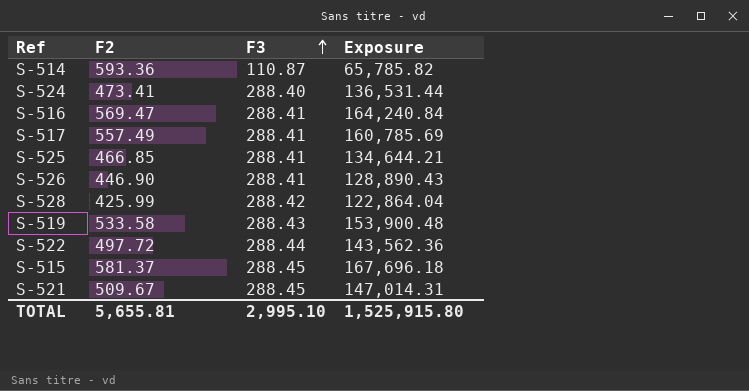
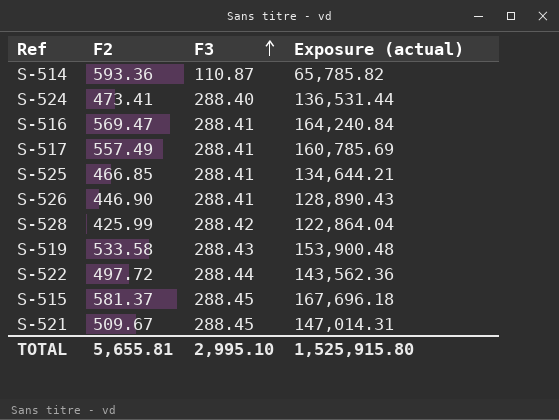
column name: Exposure -> Exposure (actual)

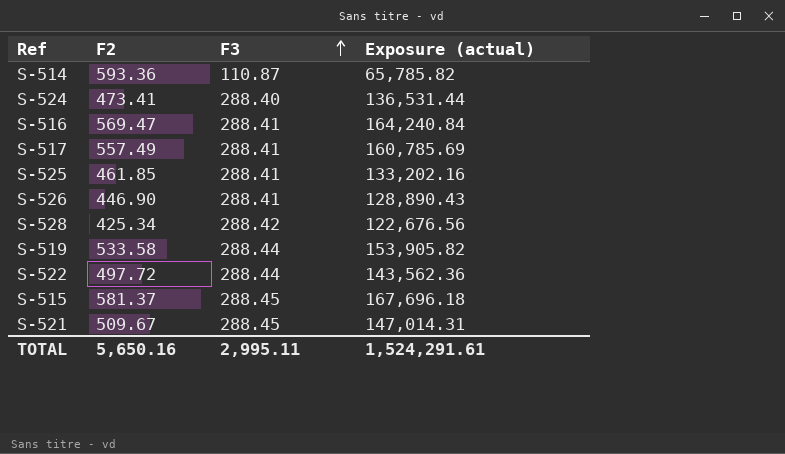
S-525 | F2: 466.85 -> 461.85
S-525 | Exposure (actual): 134,644.21 -> 133,202.16
S-528 | F2: 425.99 -> 425.34
S-528 | Exposure (actual): 122,864.04 -> 122,676.56
S-519 | F3: 288.43 -> 288.44
S-519 | Exposure (actual): 153,900.48 -> 153,905.82
TOTAL | F2: 5,655.81 -> 5,650.16
TOTAL | F3: 2,995.10 -> 2,995.11
TOTAL | Exposure (actual): 1,525,915.80 -> 1,524,291.61

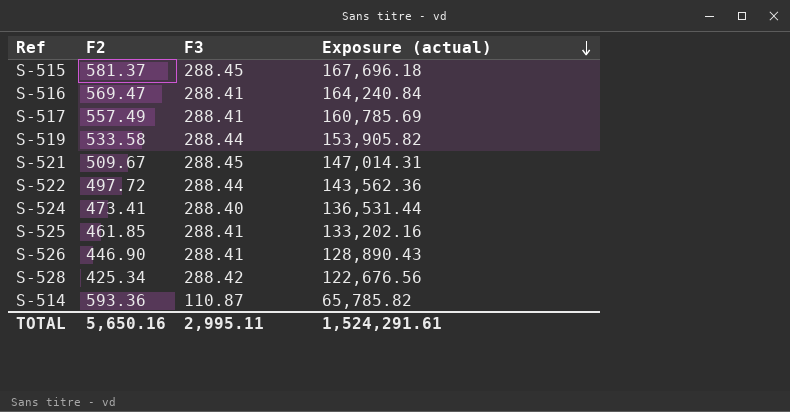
row order: F3 ascending -> Exposure (actual) descending

